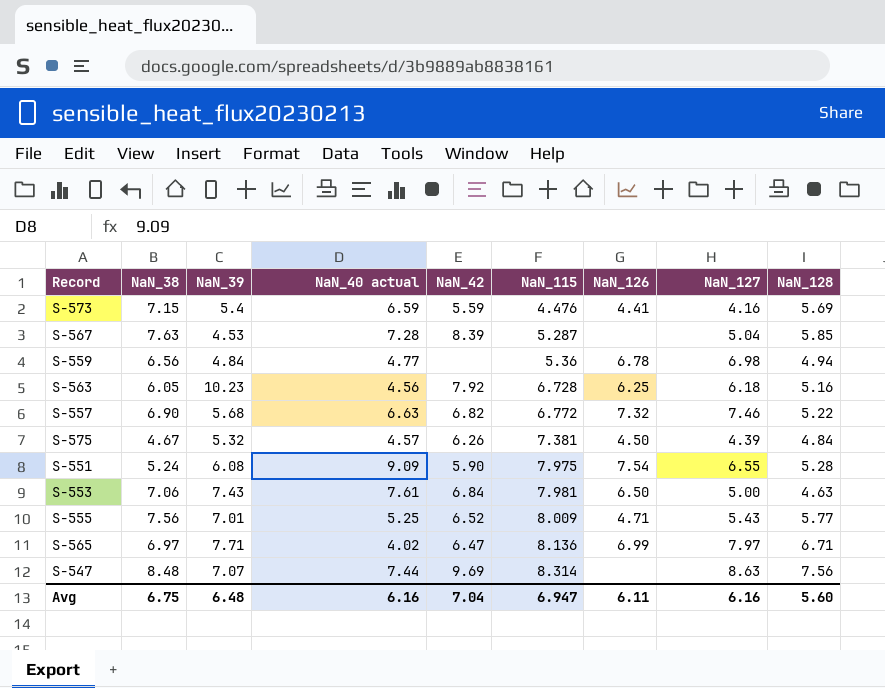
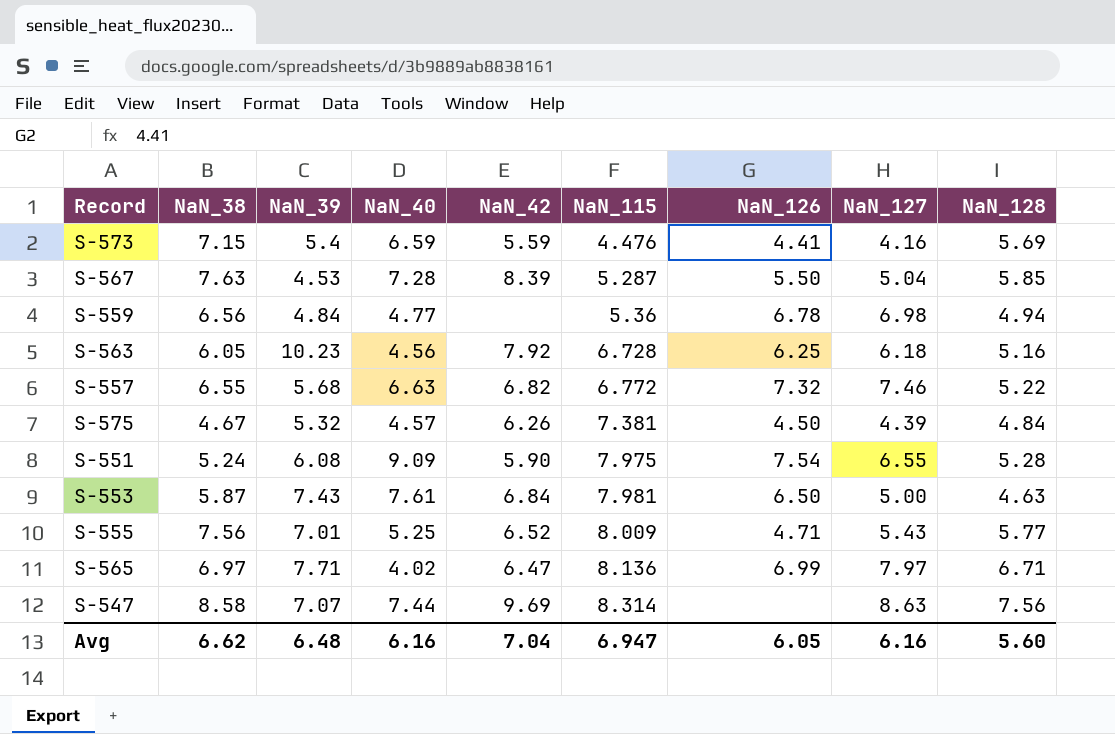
column name: NaN_40 actual -> NaN_40
S-567 | NaN_126: none -> 5.50
S-557 | NaN_38: 6.90 -> 6.55
S-553 | NaN_38: 7.06 -> 5.87
S-547 | NaN_38: 8.48 -> 8.58
Avg | NaN_38: 6.75 -> 6.62
Avg | NaN_126: 6.11 -> 6.05

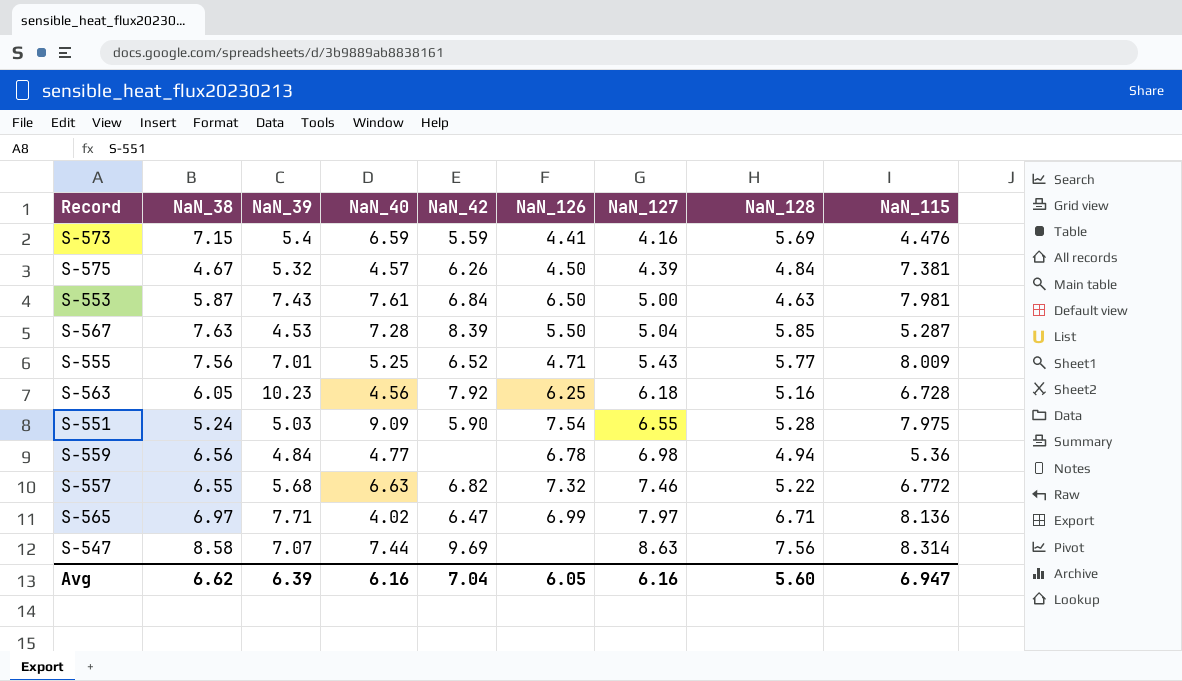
row order: NaN_115 ascending -> NaN_127 ascending
column NaN_115 | position: 6 -> 9
S-551 | NaN_39: 6.08 -> 5.03
Avg | NaN_39: 6.48 -> 6.39

